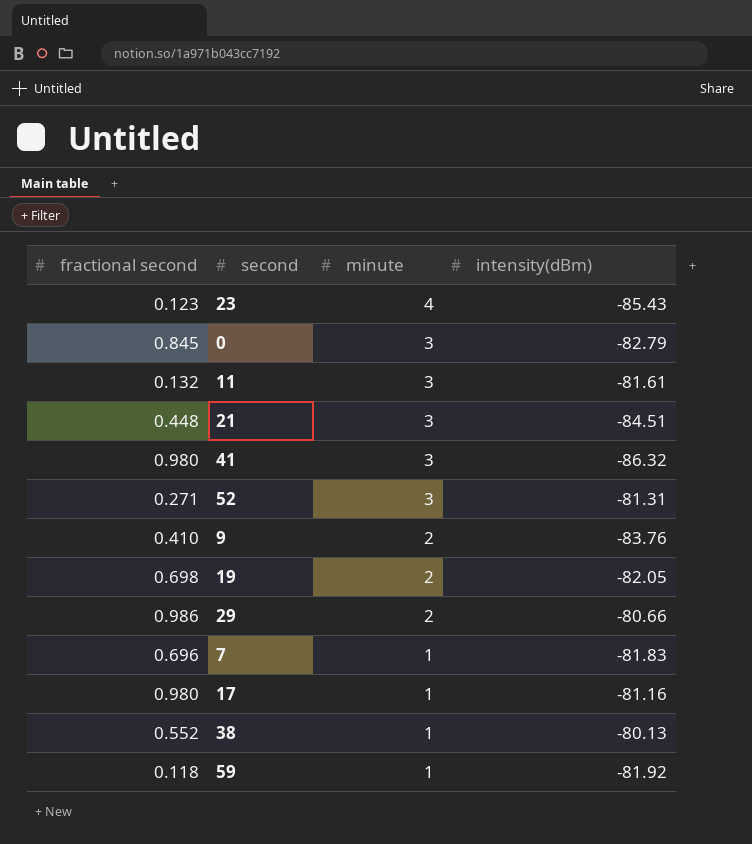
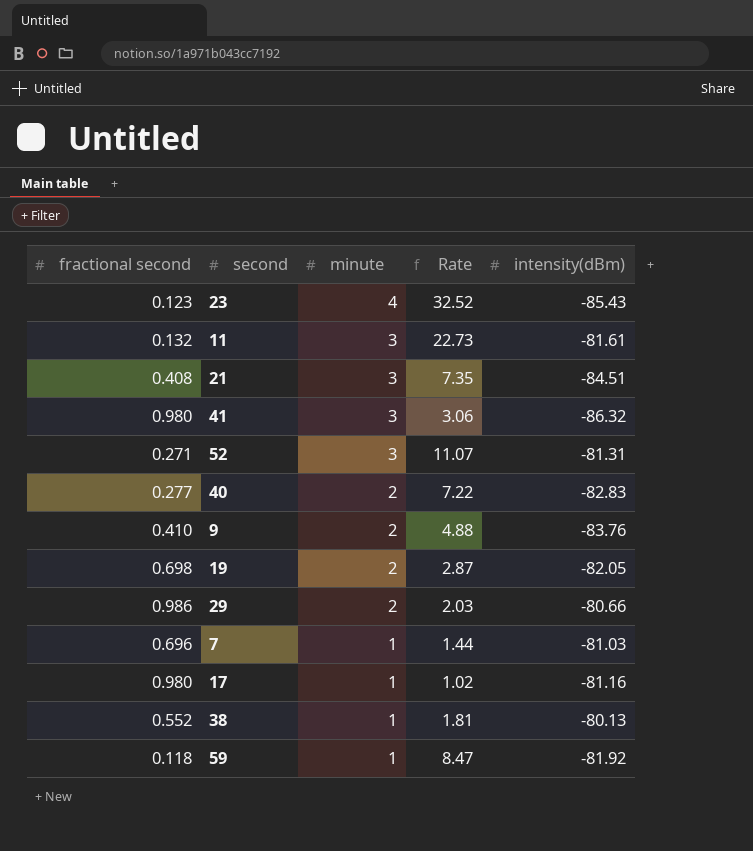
column Rate | formula: none -> [minute] / [fractional second]
row 0: 0.845 | 3 | -82.79 -> none
21 | fractional second: 0.448 -> 0.408
row 40: none -> 0.277 | 2 | 7.22 | -82.83
7 | intensity(dBm): -81.83 -> -81.03

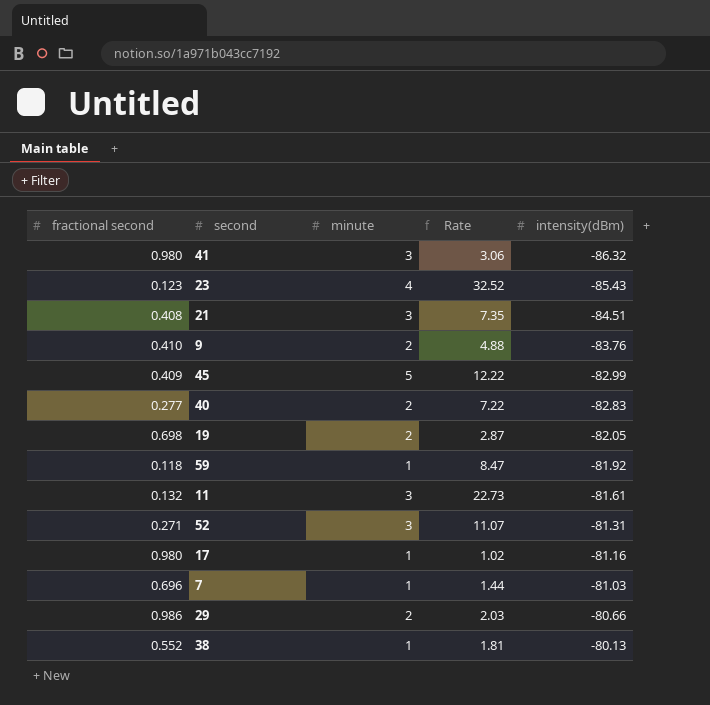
row order: minute descending -> intensity(dBm) ascending
row 45: none -> 0.409 | 5 | 12.22 | -82.99

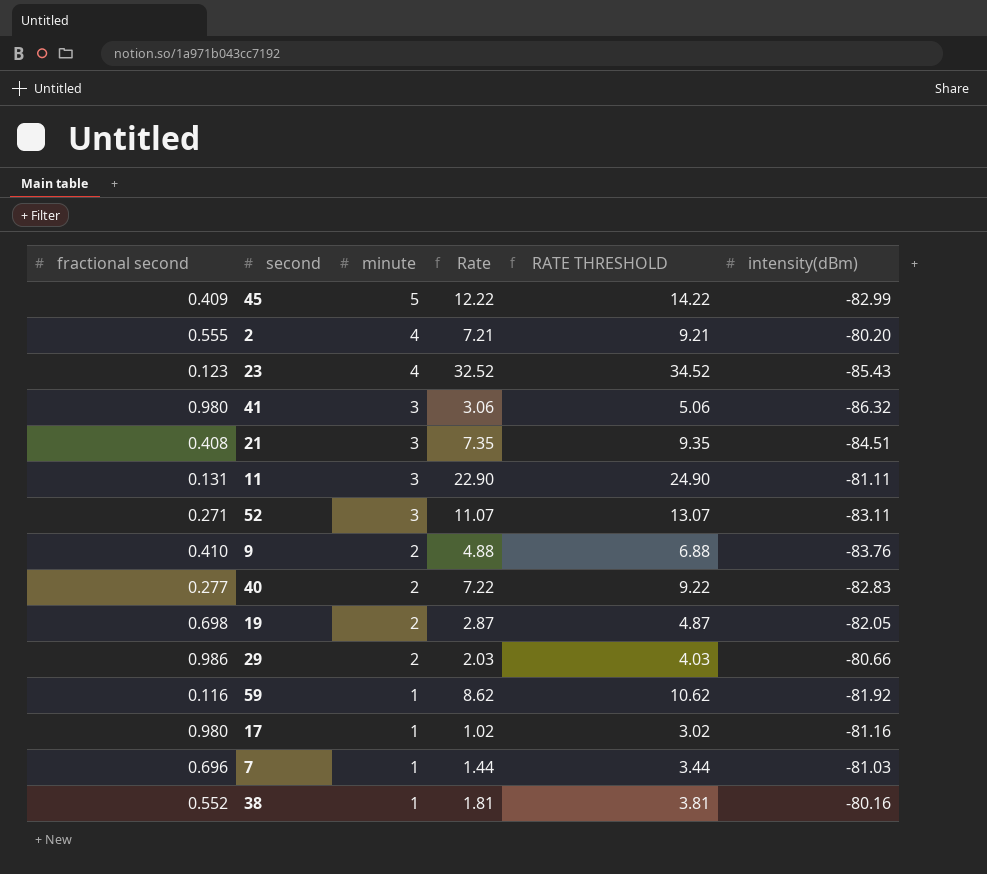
row order: intensity(dBm) ascending -> minute descending
column RATE THRESHOLD | formula: none -> [Rate] + 2
row 2: none -> 0.555 | 4 | 7.21 | 9.21 | -80.20
11 | fractional second: 0.132 -> 0.131
11 | Rate: 22.73 -> 22.90
11 | intensity(dBm): -81.61 -> -81.11
52 | intensity(dBm): -81.31 -> -83.11
59 | fractional second: 0.118 -> 0.116
59 | Rate: 8.47 -> 8.62
38 | intensity(dBm): -80.13 -> -80.16

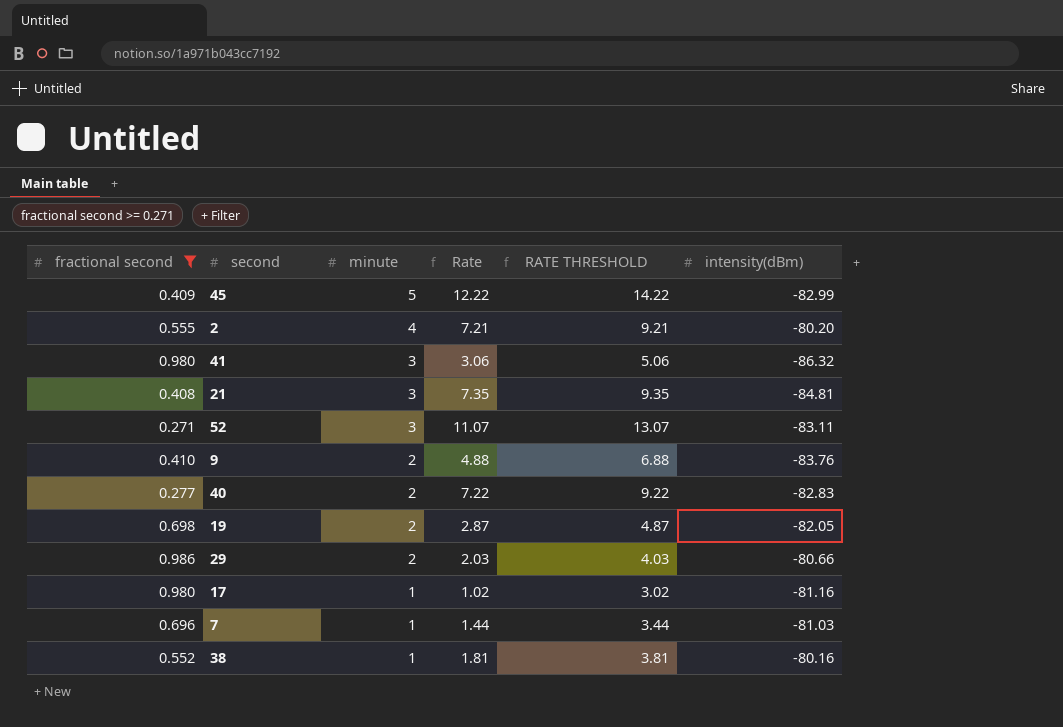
filter: none -> fractional second >= 0.271
21 | intensity(dBm): -84.51 -> -84.81

